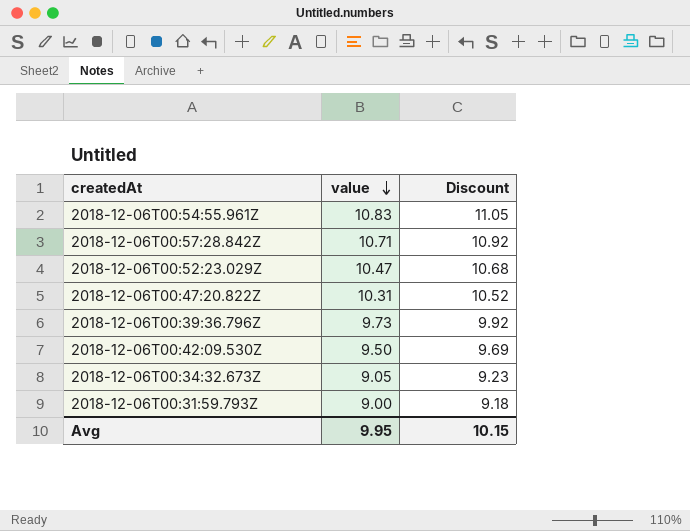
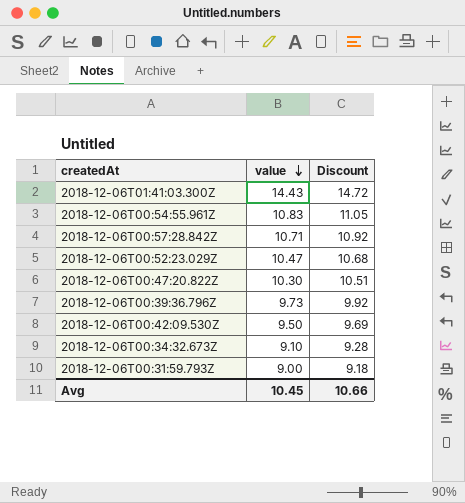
row 2018-12-06T01:41:03.300Z: none -> 14.43 | 14.72
2018-12-06T00:47:20.822Z | value: 10.31 -> 10.30
2018-12-06T00:47:20.822Z | Discount: 10.52 -> 10.51
2018-12-06T00:34:32.673Z | value: 9.05 -> 9.10
2018-12-06T00:34:32.673Z | Discount: 9.23 -> 9.28
Avg | value: 9.95 -> 10.45
Avg | Discount: 10.15 -> 10.66

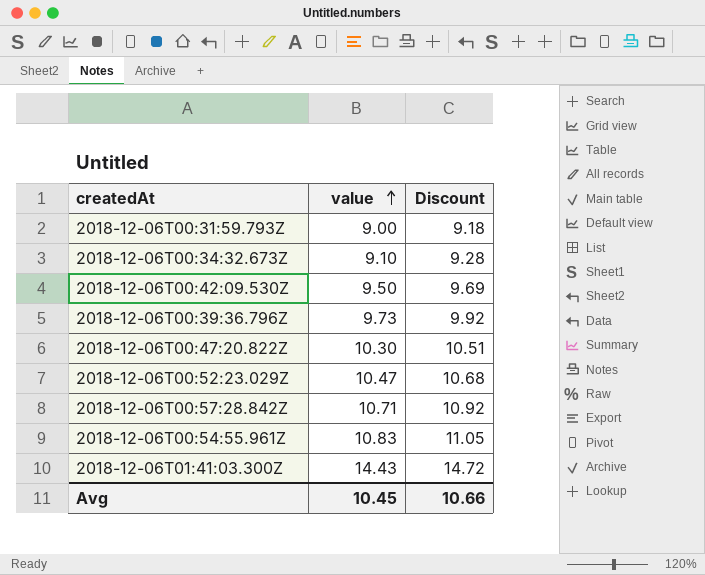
row order: value descending -> value ascending

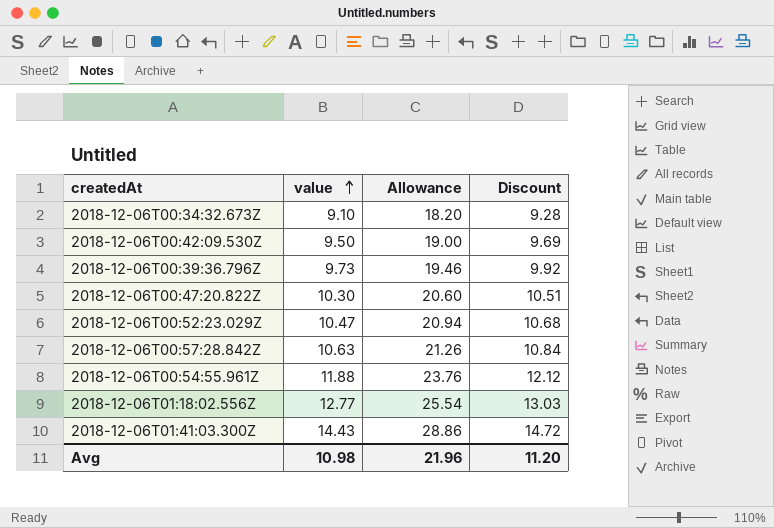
column Allowance | formula: none -> [value] * 2
row 2018-12-06T00:31:59.793Z: 9.00 | 9.18 -> none
2018-12-06T00:57:28.842Z | value: 10.71 -> 10.63
2018-12-06T00:57:28.842Z | Discount: 10.92 -> 10.84
2018-12-06T00:54:55.961Z | value: 10.83 -> 11.88
2018-12-06T00:54:55.961Z | Discount: 11.05 -> 12.12
row 2018-12-06T01:18:02.556Z: none -> 12.77 | 25.54 | 13.03
Avg | value: 10.45 -> 10.98
Avg | Discount: 10.66 -> 11.20

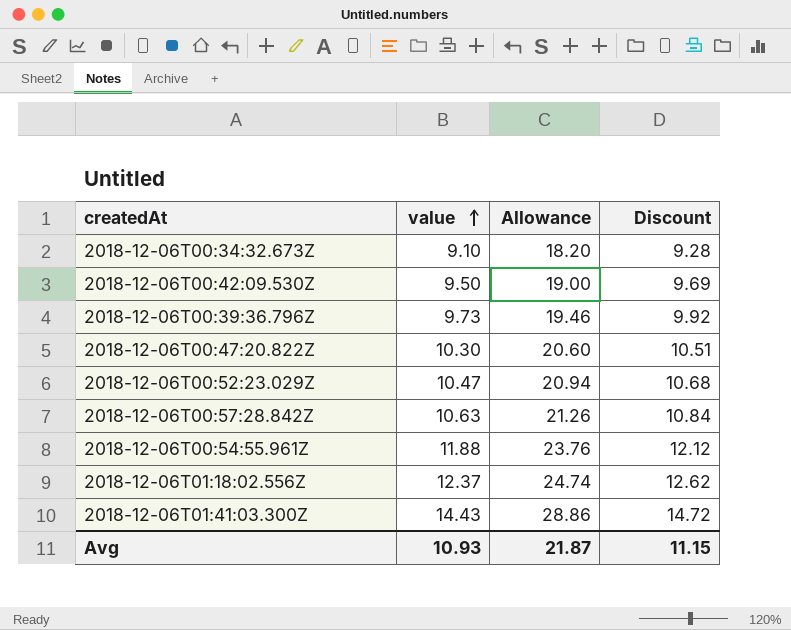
2018-12-06T01:18:02.556Z | value: 12.77 -> 12.37
2018-12-06T01:18:02.556Z | Allowance: 25.54 -> 24.74
2018-12-06T01:18:02.556Z | Discount: 13.03 -> 12.62
Avg | value: 10.98 -> 10.93
Avg | Allowance: 21.96 -> 21.87
Avg | Discount: 11.20 -> 11.15

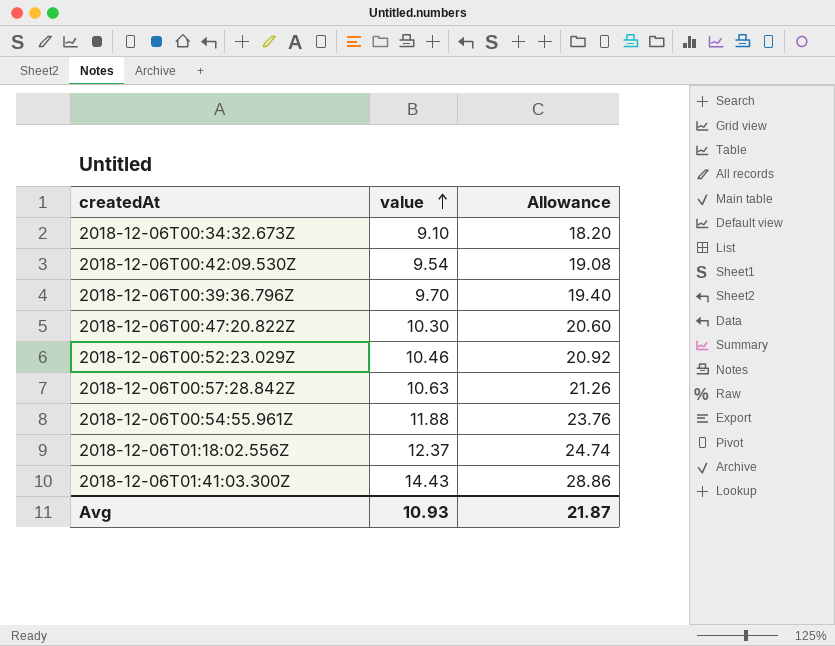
column Discount | formula: [value] * 1.02 -> none
2018-12-06T00:42:09.530Z | value: 9.50 -> 9.54
2018-12-06T00:42:09.530Z | Allowance: 19.00 -> 19.08
2018-12-06T00:39:36.796Z | value: 9.73 -> 9.70
2018-12-06T00:39:36.796Z | Allowance: 19.46 -> 19.40
2018-12-06T00:52:23.029Z | value: 10.47 -> 10.46
2018-12-06T00:52:23.029Z | Allowance: 20.94 -> 20.92

